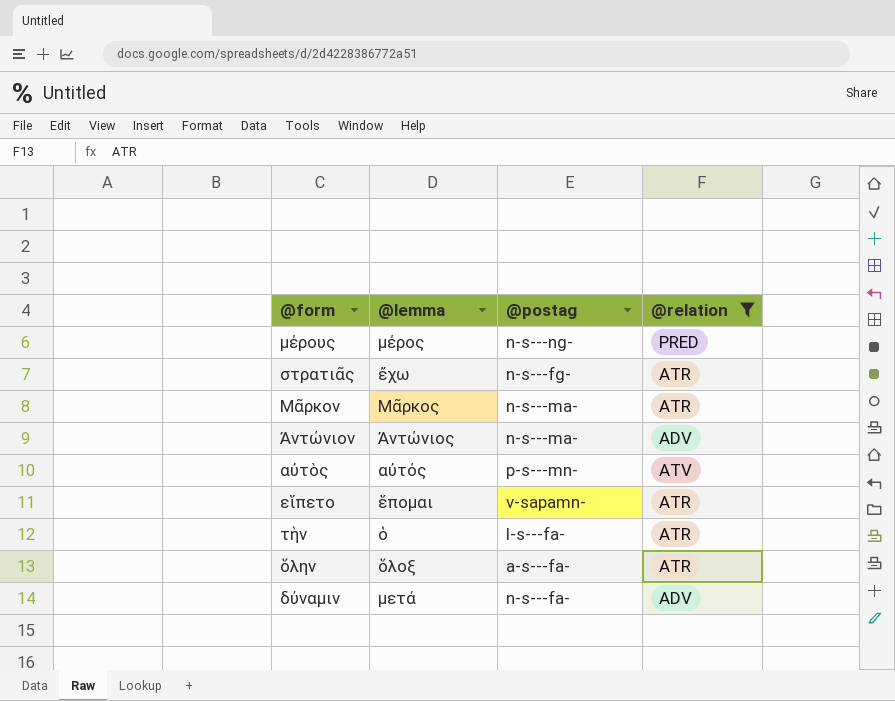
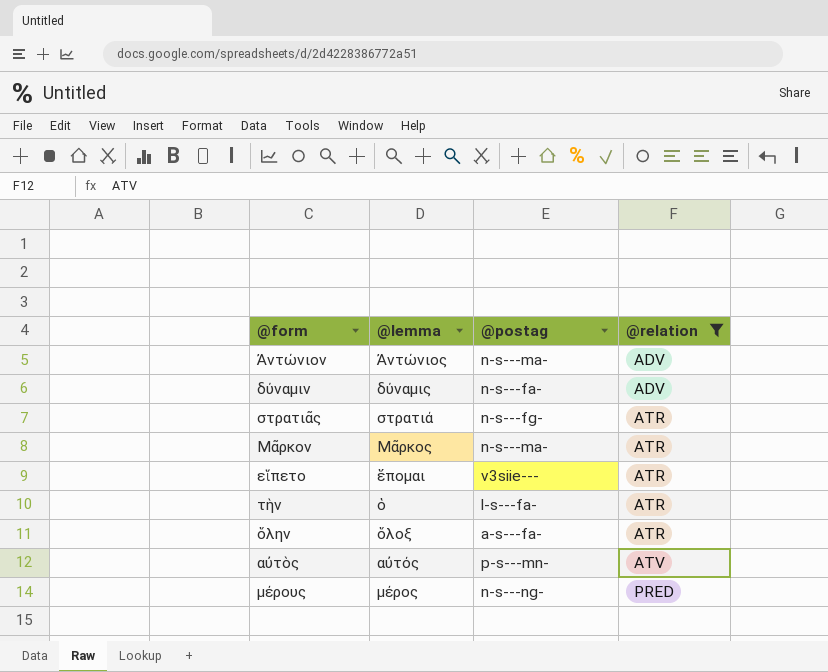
row order: none -> @relation ascending
δύναμιν | @lemma: μετά -> δύναμις
στρατιᾶς | @lemma: ἔχω -> στρατιά
εἵπετο | @postag: v-sapamn- -> v3siie---

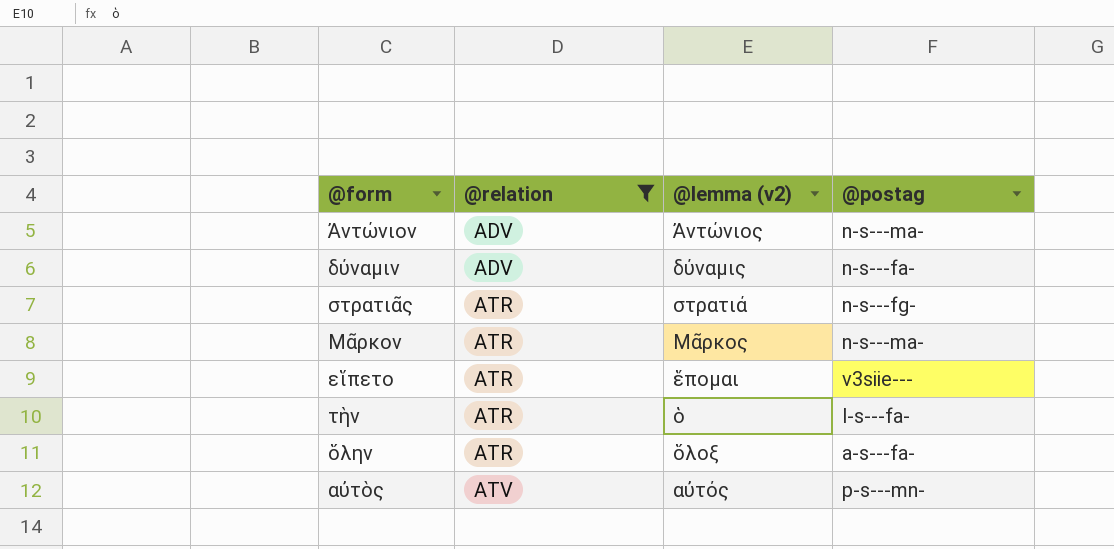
column @relation | position: 4 -> 2
column name: @lemma -> @lemma (v2)
row μέρους: μέρος | n-s---ng- | PRED -> none

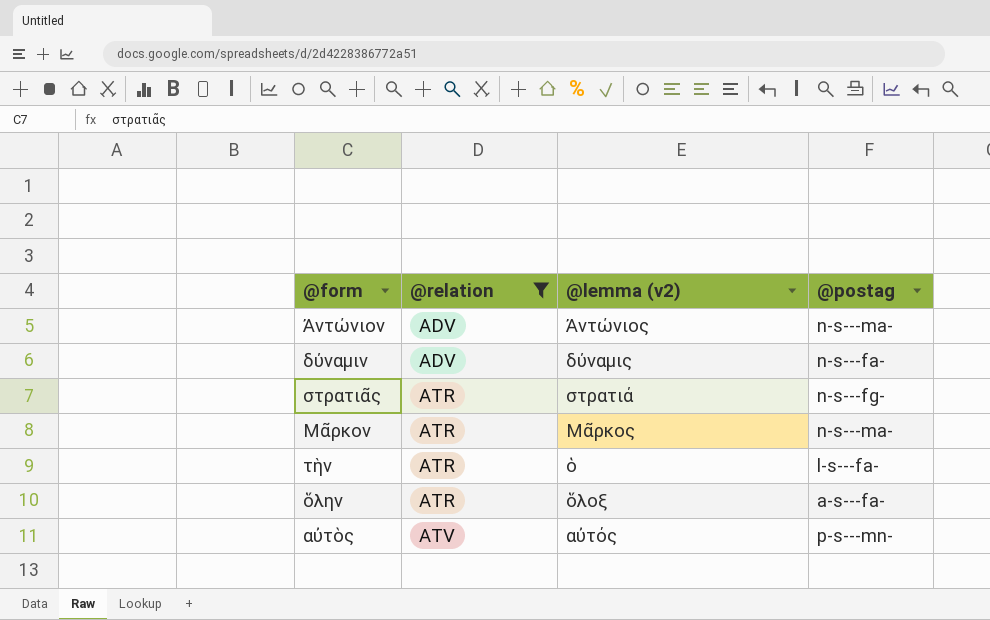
row εἵπετο: ATR | ἕπομαι | v3siie--- -> none

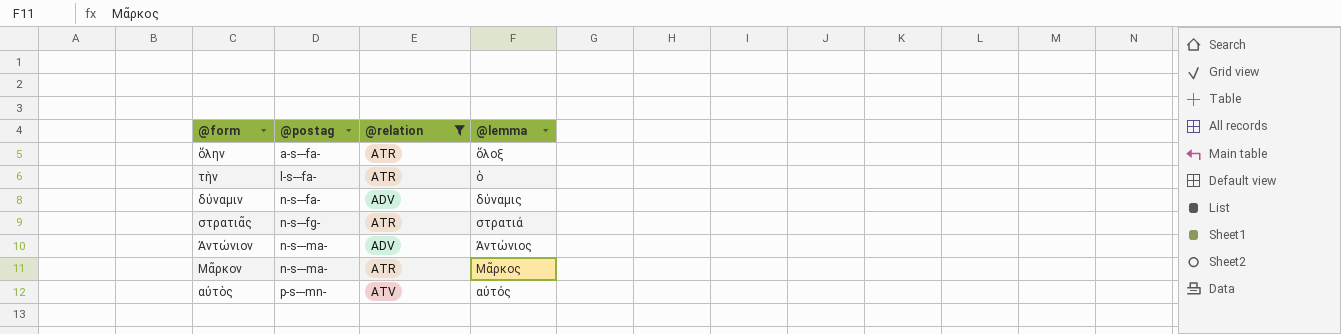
row order: @relation ascending -> @postag ascending
column @postag | position: 4 -> 2
column name: @lemma (v2) -> @lemma

